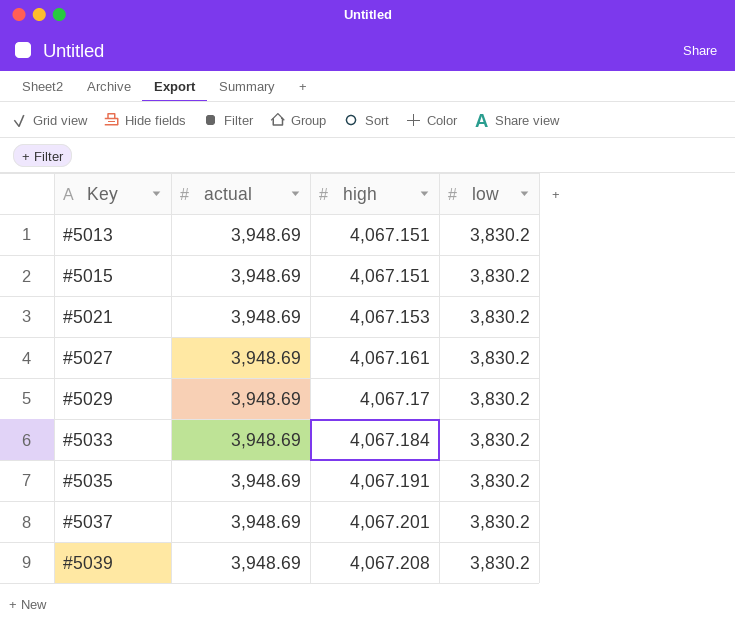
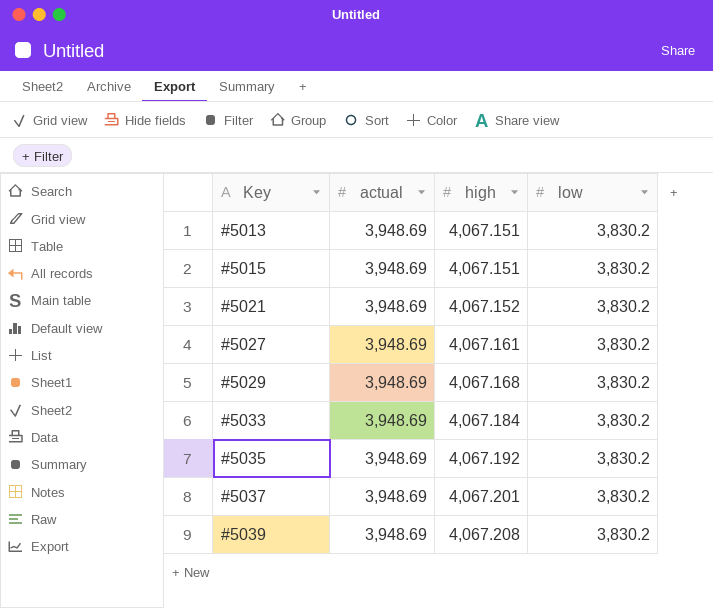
#5021 | high: 4,067.153 -> 4,067.152
#5029 | high: 4,067.17 -> 4,067.168
#5035 | high: 4,067.191 -> 4,067.192

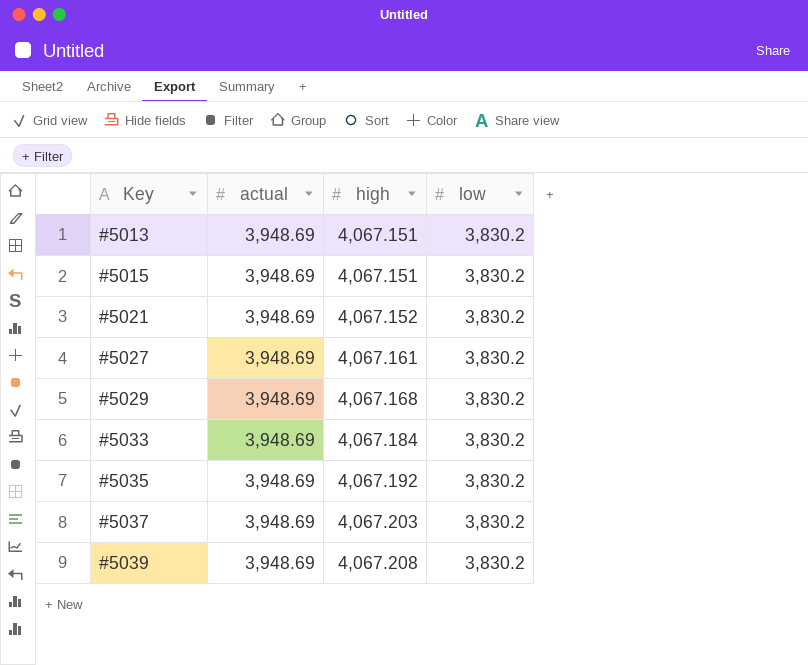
#5037 | high: 4,067.201 -> 4,067.203

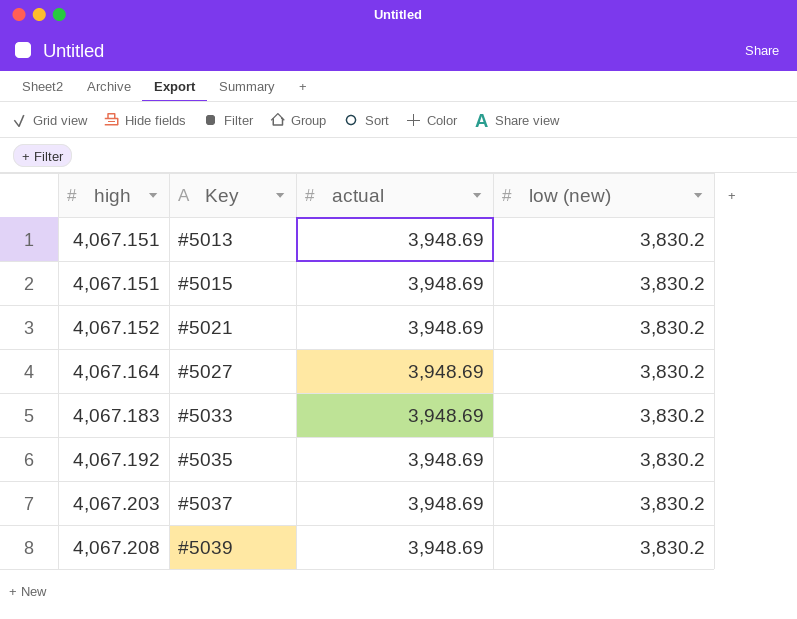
column high | position: 3 -> 1
column name: low -> low (new)
row #5029: 3,948.69 | 4,067.168 | 3,830.2 -> none
#5027 | high: 4,067.161 -> 4,067.164
#5033 | high: 4,067.184 -> 4,067.183

